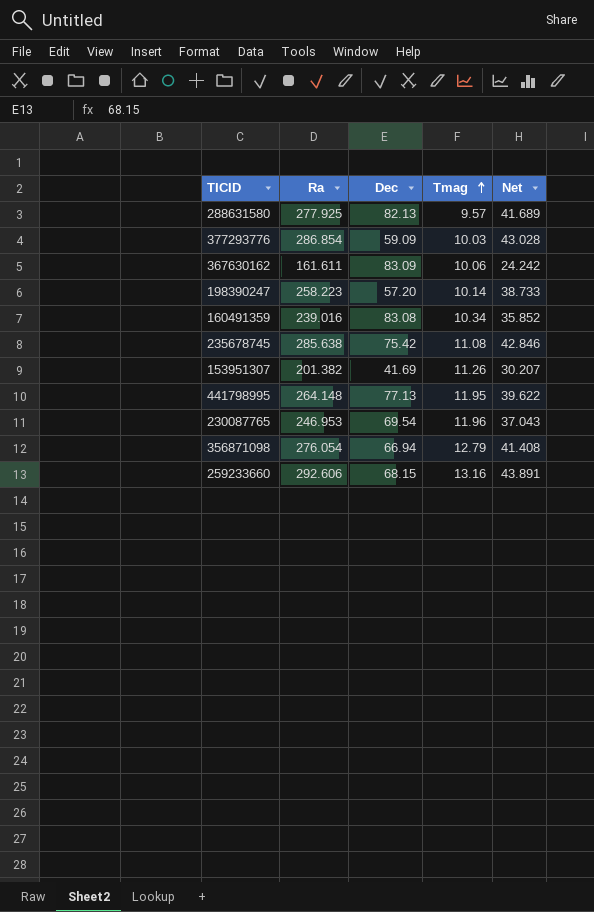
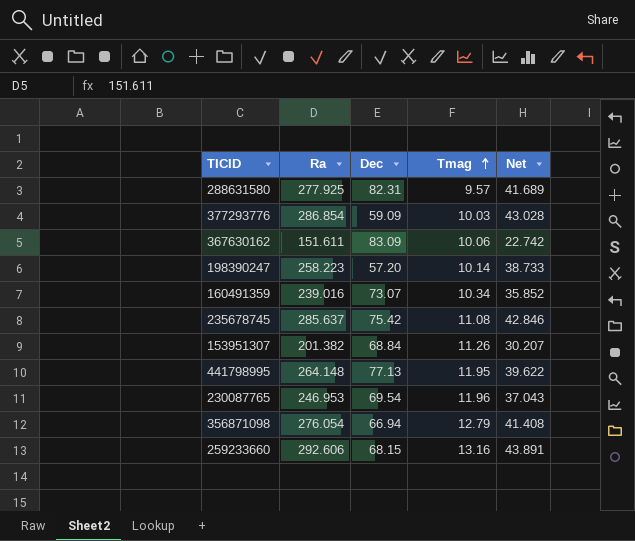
288631580 | Dec: 82.13 -> 82.31
367630162 | Ra: 161.611 -> 151.611
367630162 | Net: 24.242 -> 22.742
160491359 | Dec: 83.08 -> 73.07
235678745 | Ra: 285.638 -> 285.637
153951307 | Dec: 41.69 -> 68.84

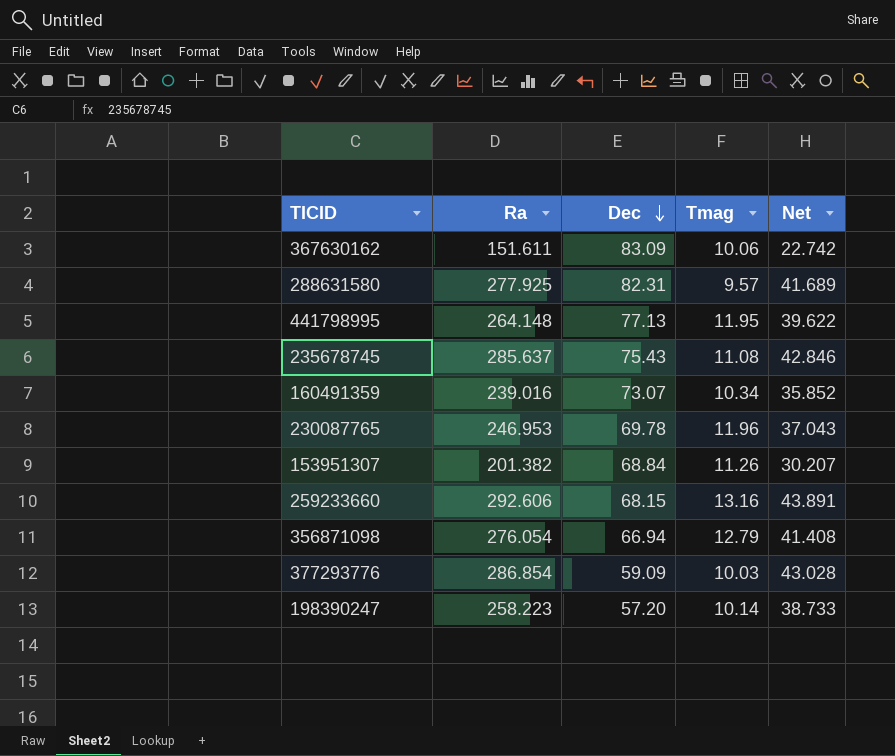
row order: Tmag ascending -> Dec descending
235678745 | Dec: 75.42 -> 75.43
230087765 | Dec: 69.54 -> 69.78

